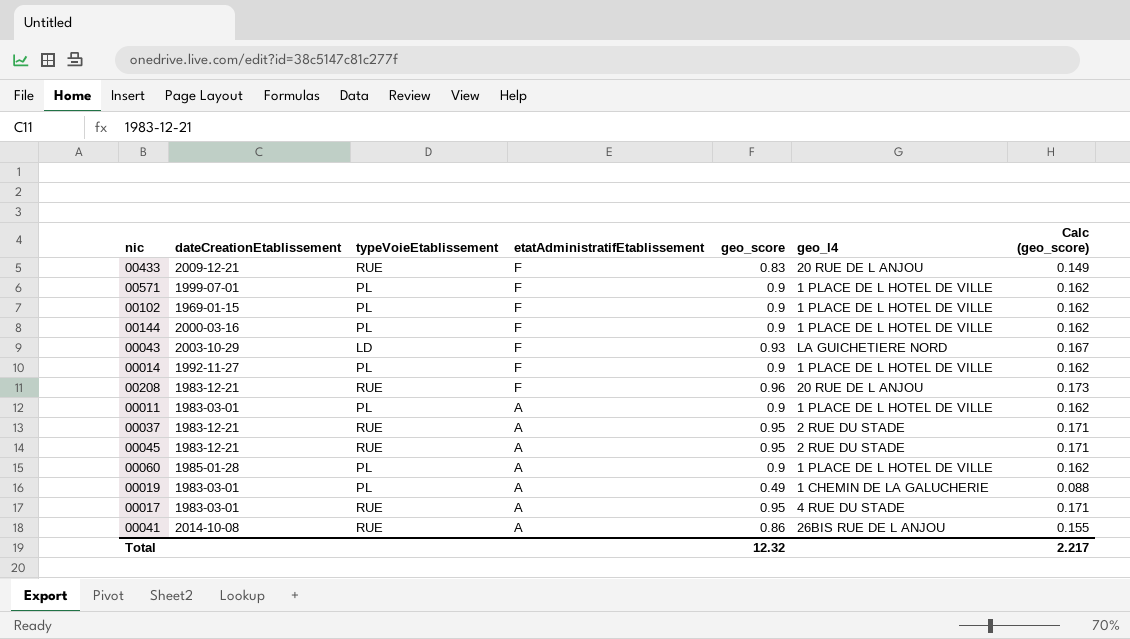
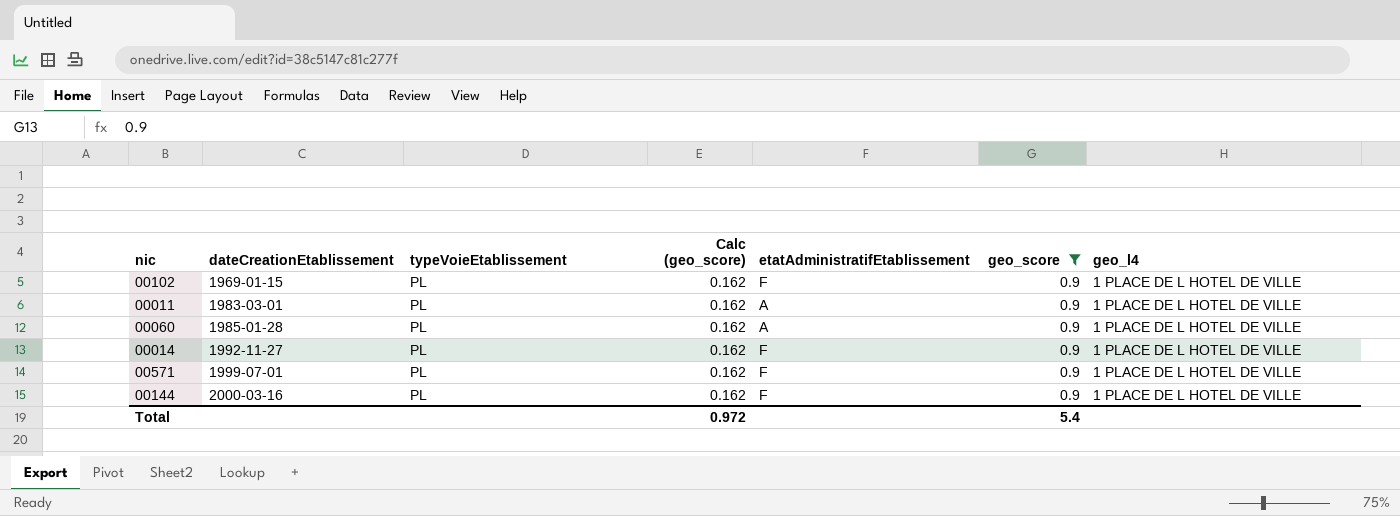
filter: none -> geo_score = 0.9
row order: etatAdministratifEtablissement descending -> dateCreationEtablissement ascending
column Calc (geo_score) | position: 7 -> 4
Total | Calc (geo_score): 2.217 -> 0.972
Total | geo_score: 12.32 -> 5.4

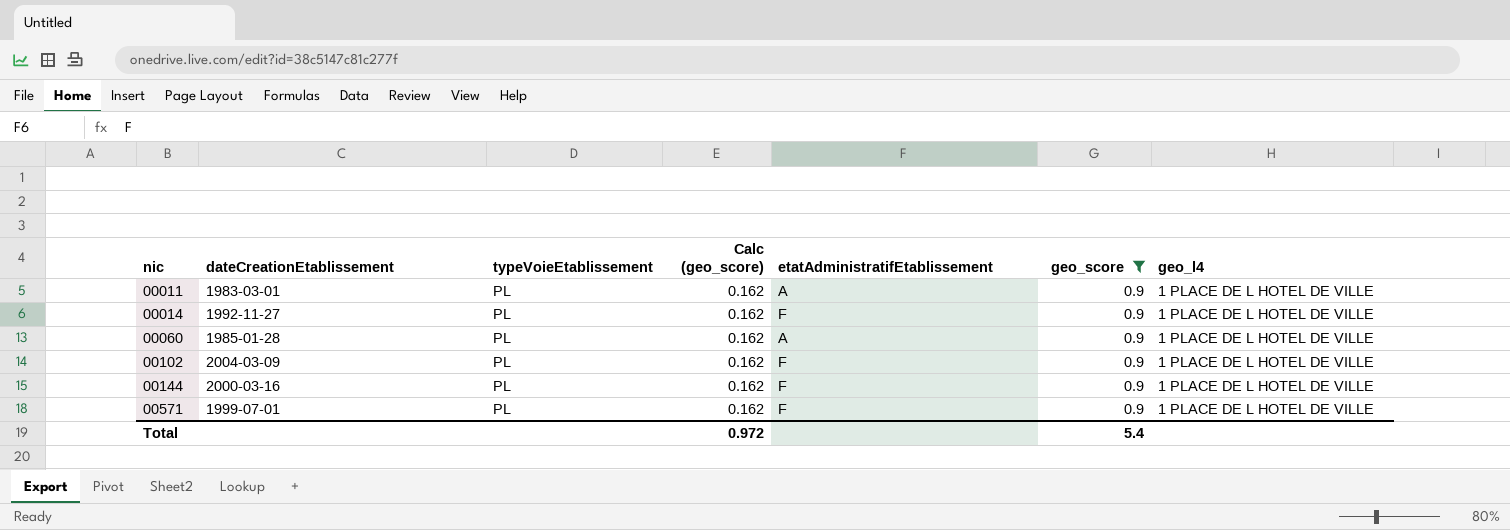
row order: dateCreationEtablissement ascending -> nic ascending
00102 | dateCreationEtablissement: 1969-01-15 -> 2004-03-09

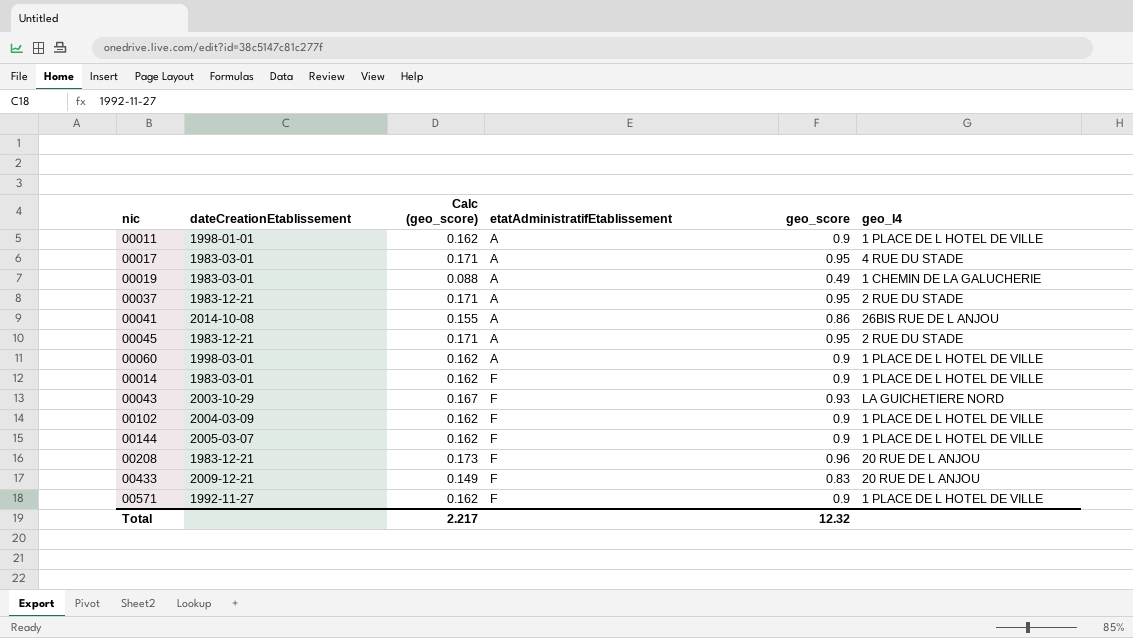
filter: geo_score = 0.9 -> none
row order: nic ascending -> etatAdministratifEtablissement ascending
column typeVoieEtablissement | position: 3 -> none
00011 | dateCreationEtablissement: 1983-03-01 -> 1998-01-01
00060 | dateCreationEtablissement: 1985-01-28 -> 1998-03-01
00014 | dateCreationEtablissement: 1992-11-27 -> 1983-03-01
00144 | dateCreationEtablissement: 2000-03-16 -> 2005-03-07
00571 | dateCreationEtablissement: 1999-07-01 -> 1992-11-27
Total | Calc (geo_score): 0.972 -> 2.217
Total | geo_score: 5.4 -> 12.32

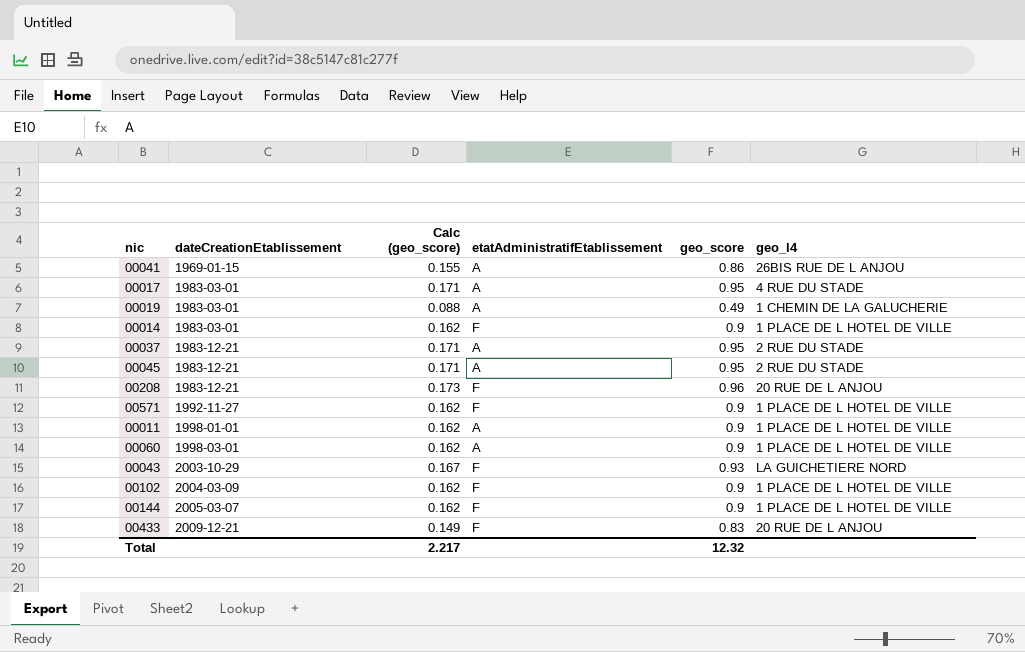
row order: etatAdministratifEtablissement ascending -> dateCreationEtablissement ascending
00041 | dateCreationEtablissement: 2014-10-08 -> 1969-01-15

